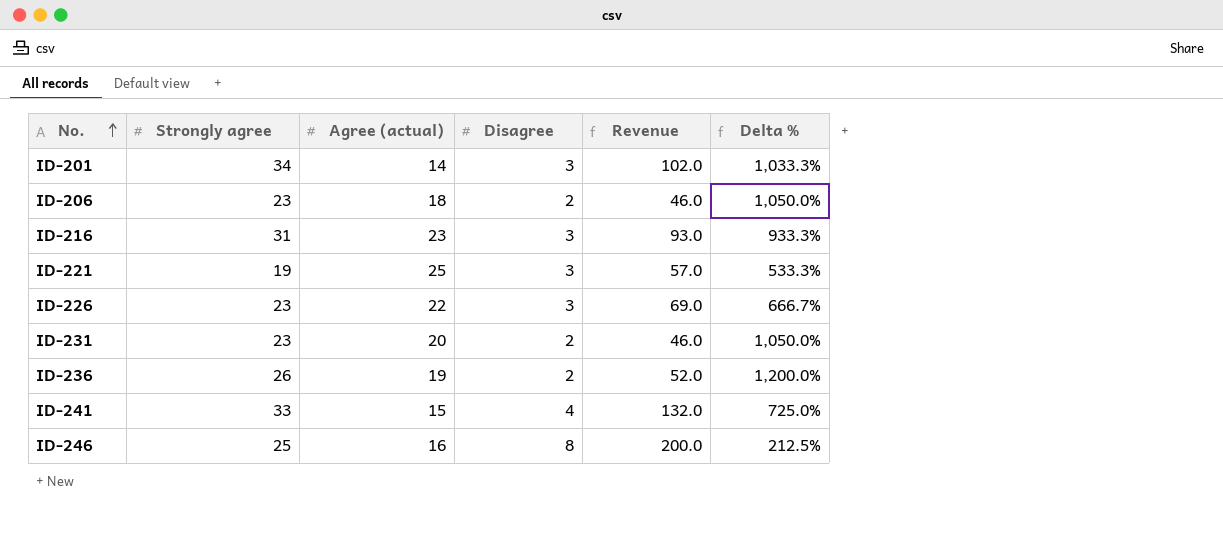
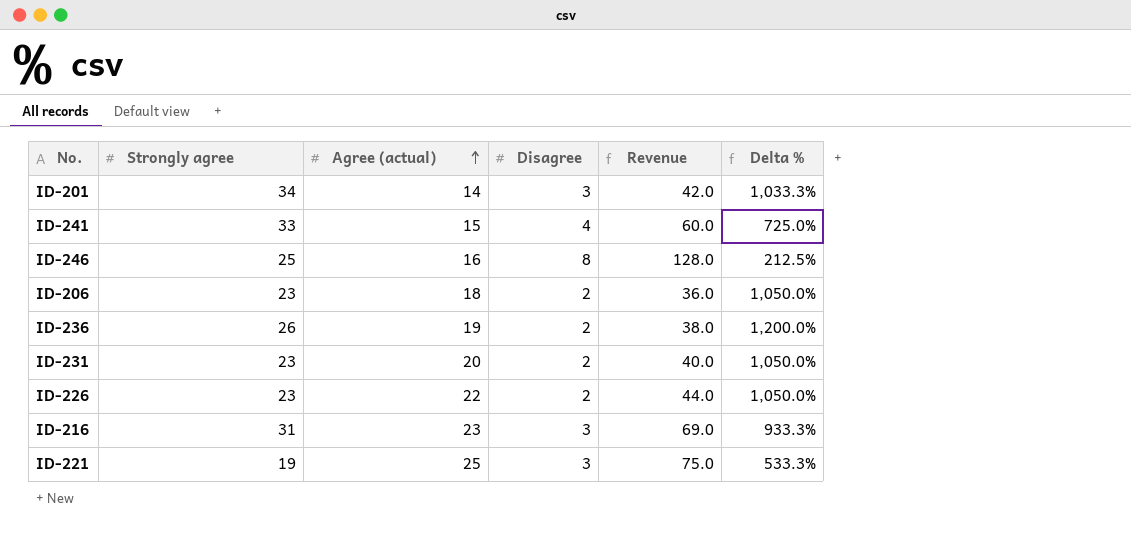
row order: No. ascending -> Agree (actual) ascending
column Revenue | formula: [Strongly agree] * [Disagree] -> [Agree (actual)] * [Disagree]
ID-226 | Disagree: 3 -> 2
ID-226 | Delta %: 666.7% -> 1,050.0%

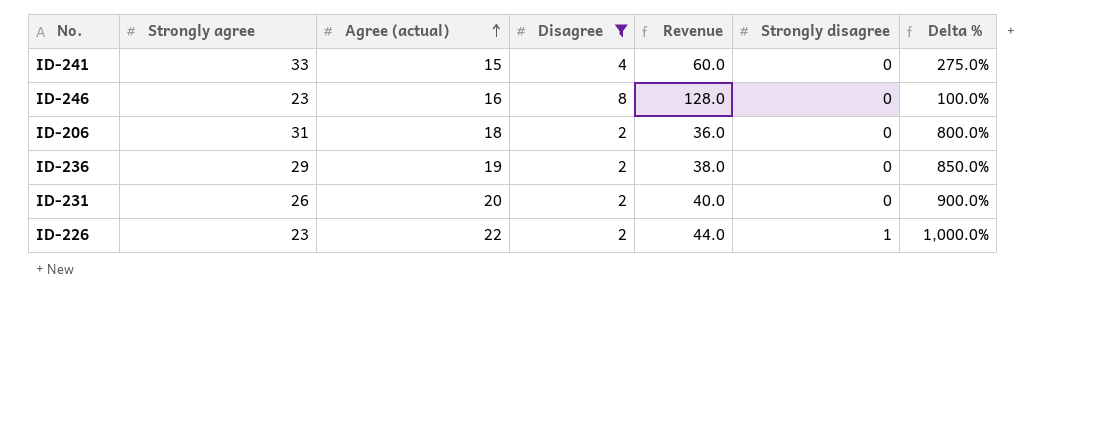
filter: none -> Disagree != 3
column Strongly disagree | position: none -> 6
column Delta % | formula: ([Strongly agree] - [Disagree]) / [Disagree] -> ([Agree (actual)] - [Disagree]) / [Disagree]
ID-246 | Strongly agree: 25 -> 23
ID-206 | Strongly agree: 23 -> 31
ID-236 | Strongly agree: 26 -> 29
ID-231 | Strongly agree: 23 -> 26

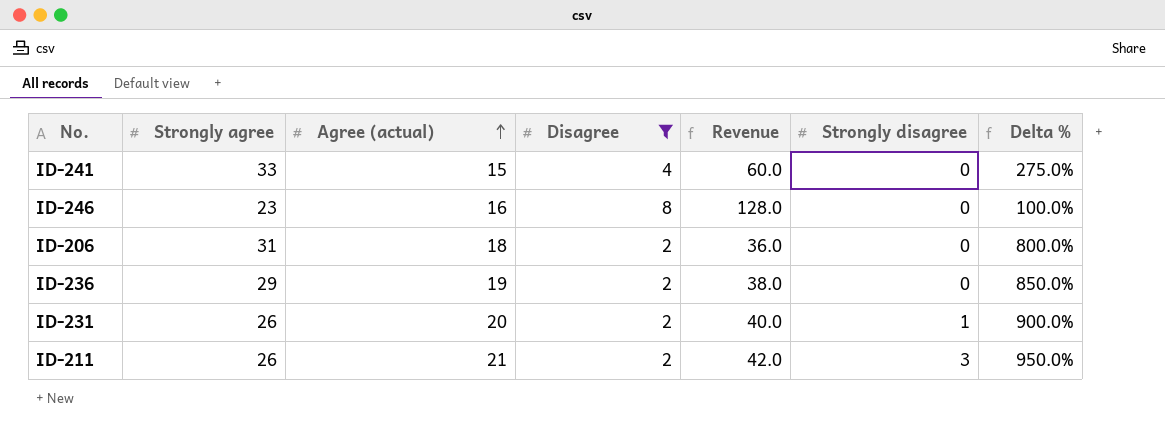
row ID-226: 23 | 22 | 2 | 44.0 | 1 | 1,000.0% -> none
ID-231 | Strongly disagree: 0 -> 1
row ID-211: none -> 26 | 21 | 2 | 42.0 | 3 | 950.0%

